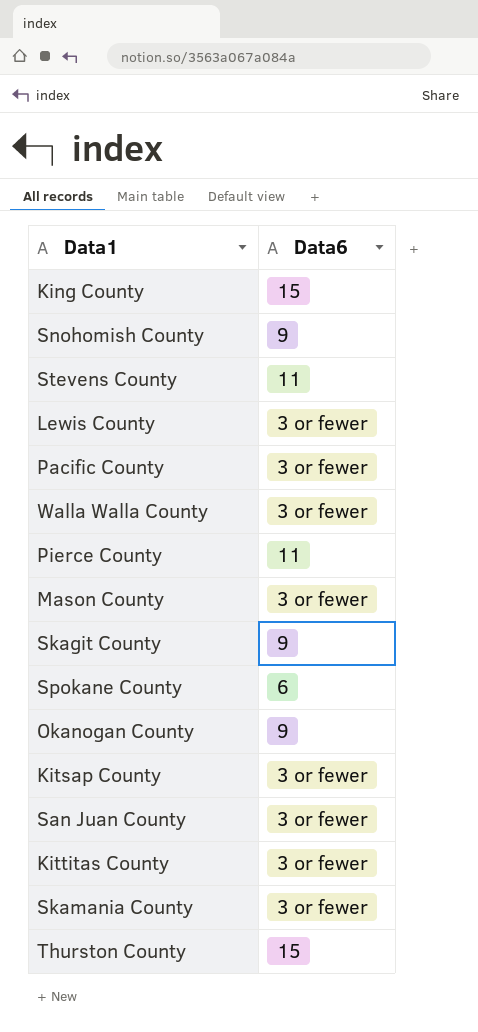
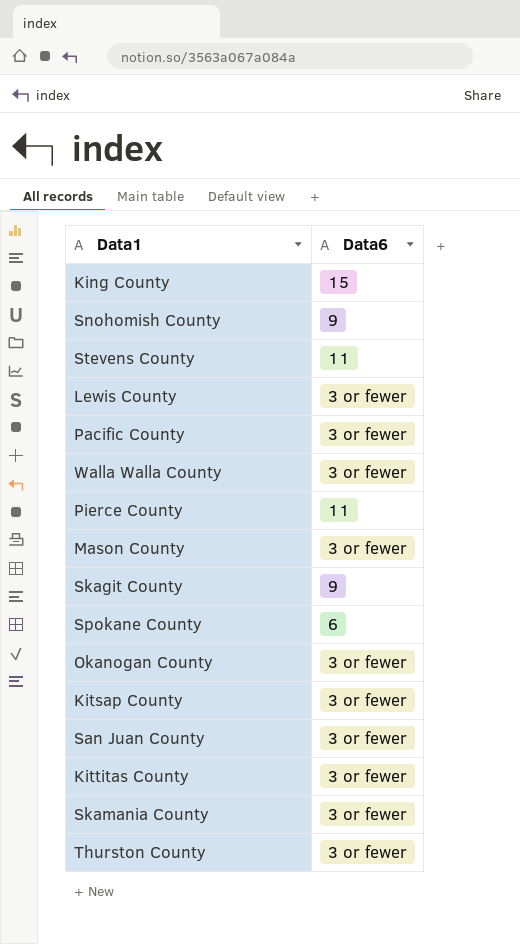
Okanogan County | Data6: 9 -> 3 or fewer
Thurston County | Data6: 15 -> 3 or fewer

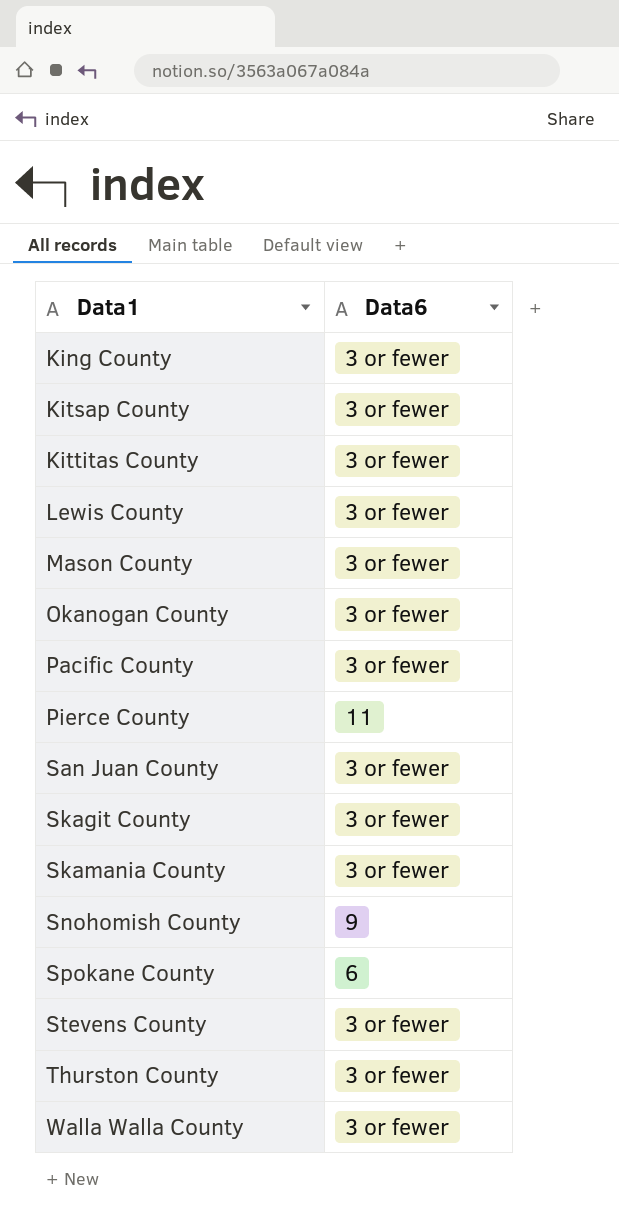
row order: none -> Data1 ascending
King County | Data6: 15 -> 3 or fewer
Skagit County | Data6: 9 -> 3 or fewer
Stevens County | Data6: 11 -> 3 or fewer

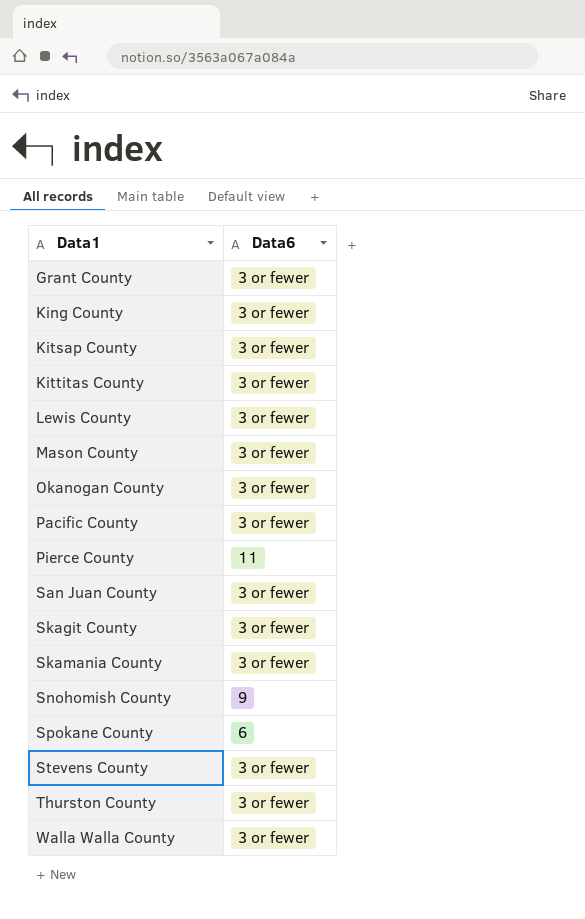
row Grant County: none -> 3 or fewer

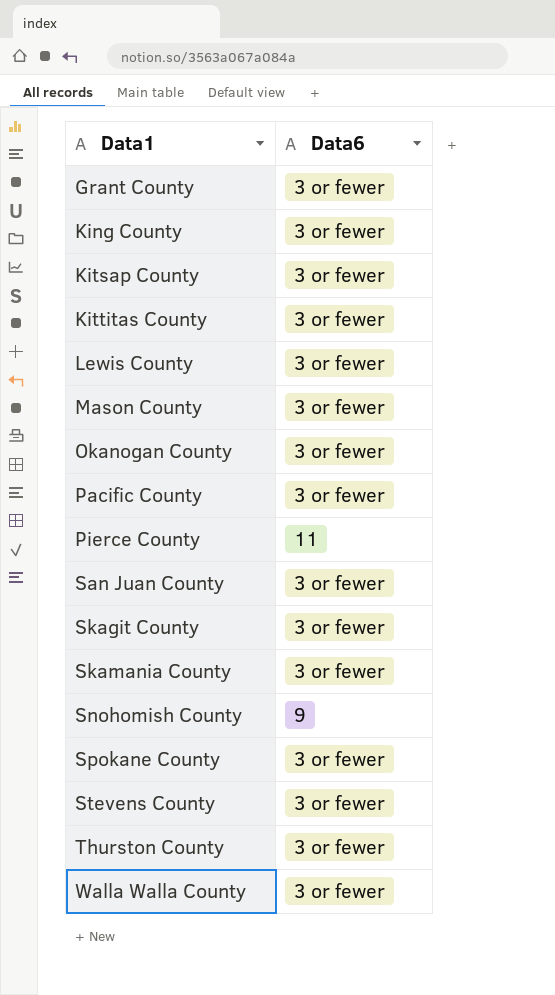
Spokane County | Data6: 6 -> 3 or fewer

